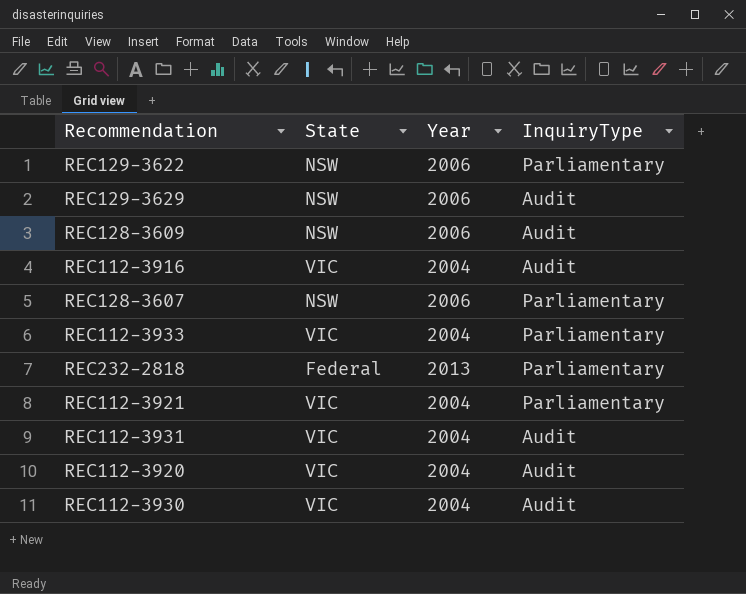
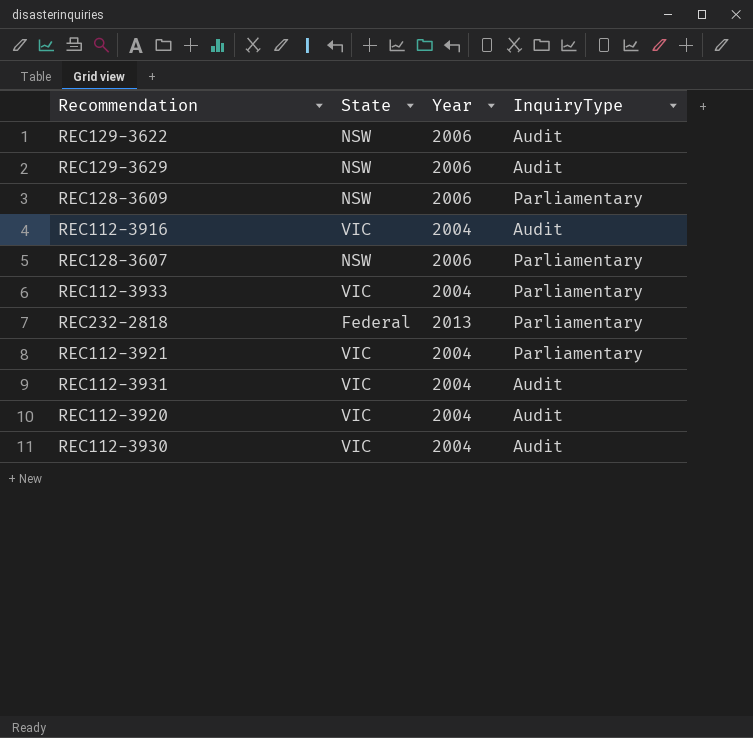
REC129-3622 | InquiryType: Parliamentary -> Audit
REC128-3609 | InquiryType: Audit -> Parliamentary

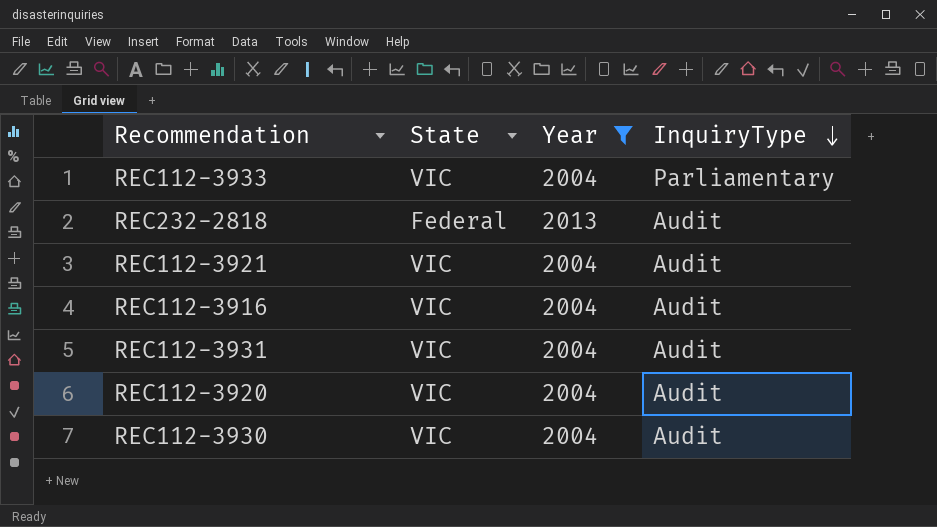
filter: none -> Year != 2006
row order: none -> InquiryType descending
REC232-2818 | InquiryType: Parliamentary -> Audit
REC112-3921 | InquiryType: Parliamentary -> Audit

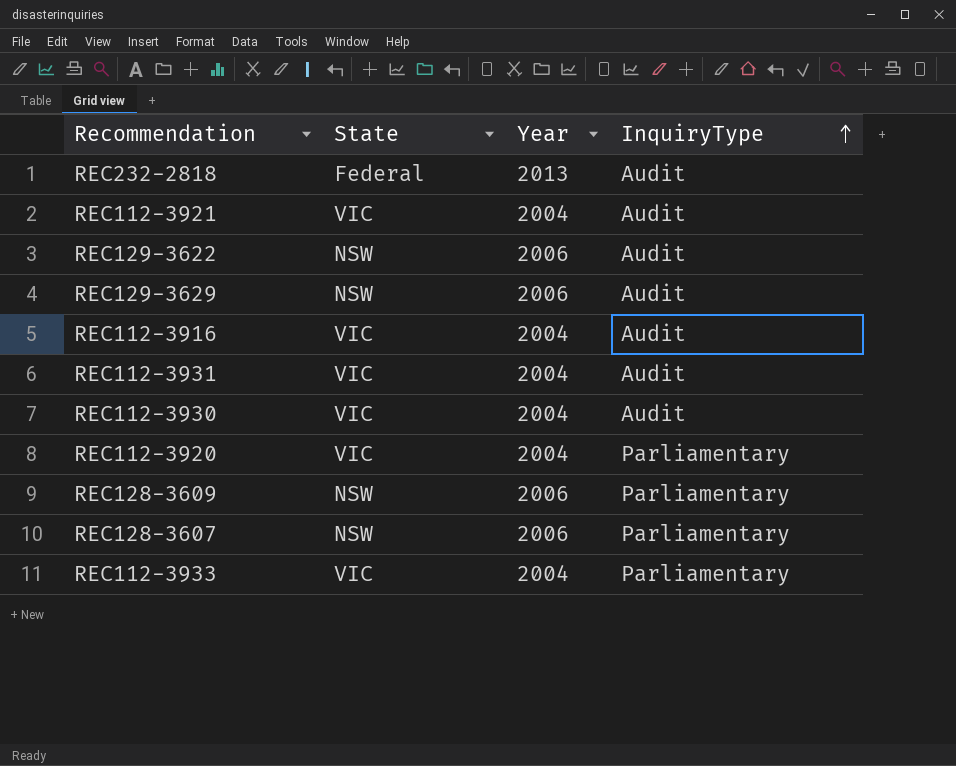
filter: Year != 2006 -> none
row order: InquiryType descending -> InquiryType ascending
REC112-3920 | InquiryType: Audit -> Parliamentary

